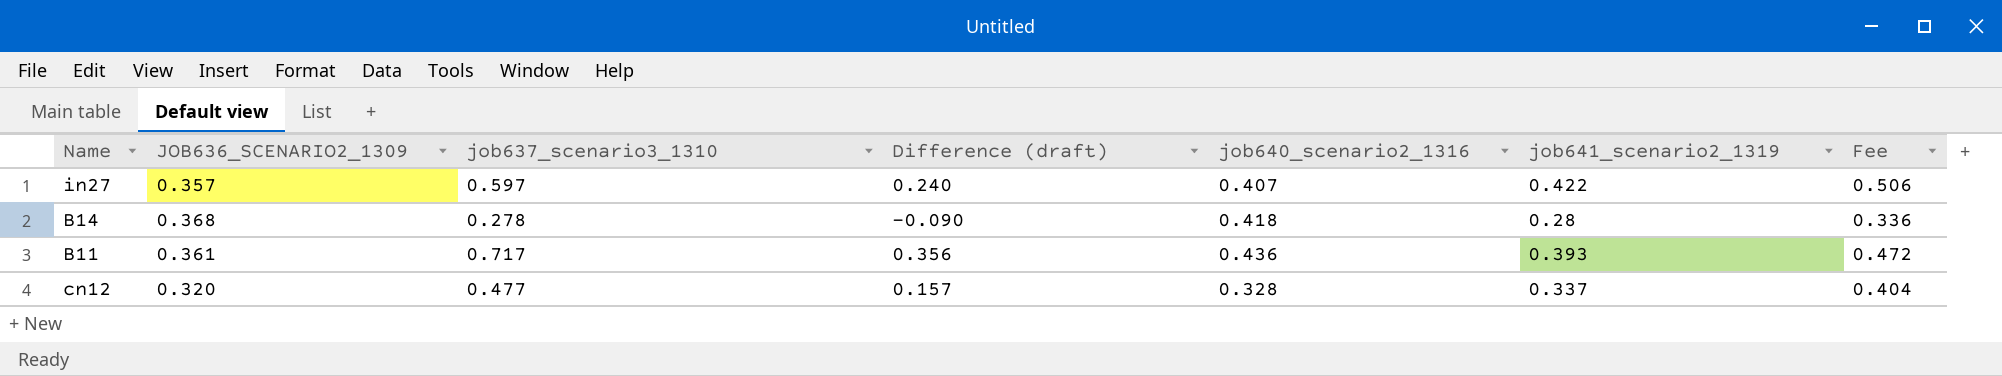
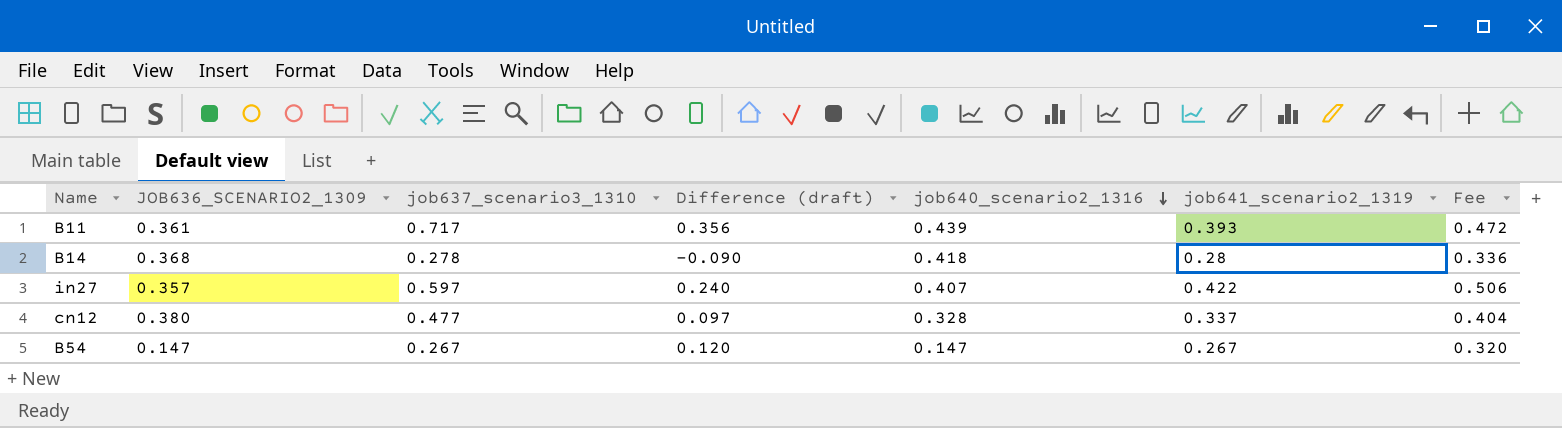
row order: none -> job640_scenario2_1316 descending
B11 | job640_scenario2_1316: 0.436 -> 0.439
cn12 | JOB636_SCENARIO2_1309: 0.320 -> 0.380
cn12 | Difference (draft): 0.157 -> 0.097
row B54: none -> 0.147 | 0.267 | 0.120 | 0.147 | 0.267 | 0.320

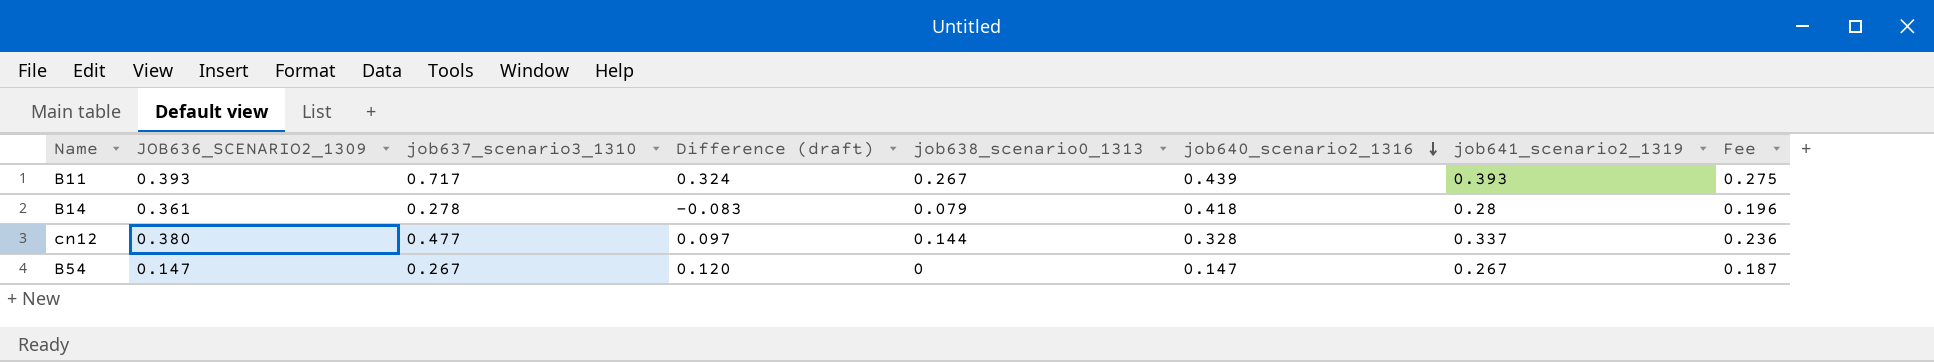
column job638_scenario0_1313 | position: none -> 5
column Fee | formula: [job641_scenario2_1319] * 1.2 -> [job641_scenario2_1319] * 0.7
row in27: 0.357 | 0.597 | 0.240 | 0.407 | 0.422 | 0.506 -> none
B11 | JOB636_SCENARIO2_1309: 0.361 -> 0.393
B11 | Difference (draft): 0.356 -> 0.324
B14 | JOB636_SCENARIO2_1309: 0.368 -> 0.361
B14 | Difference (draft): -0.090 -> -0.083

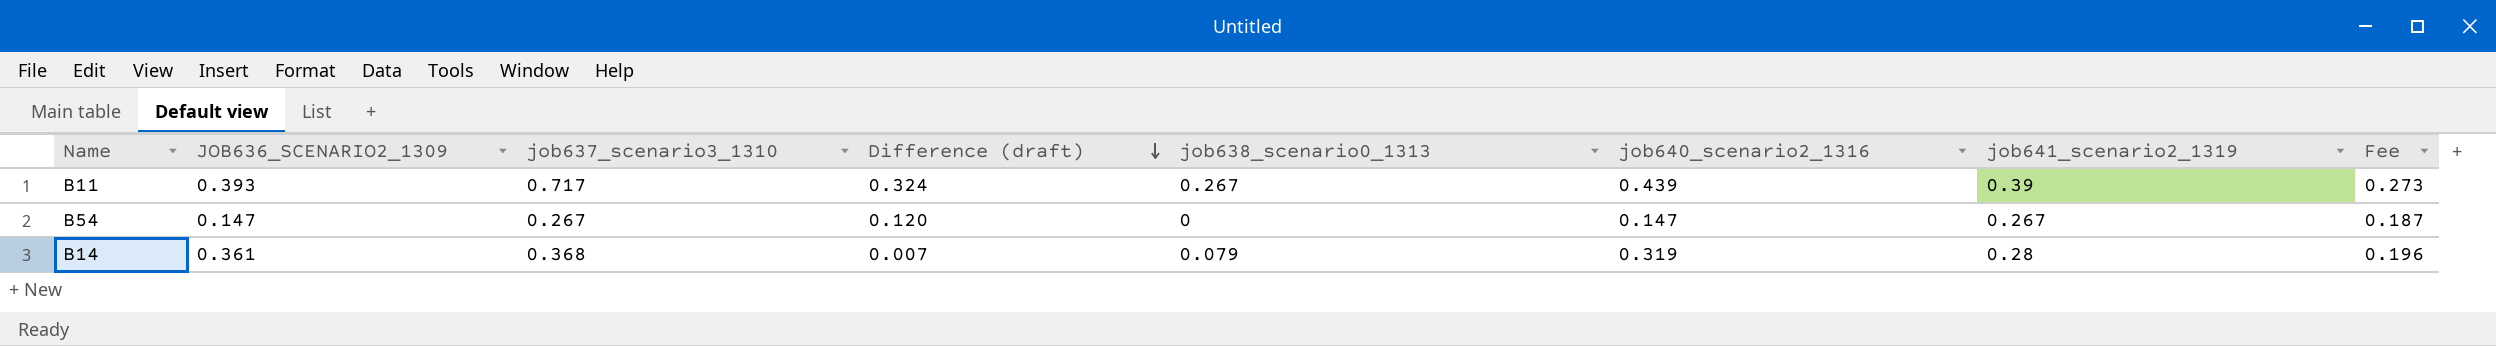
row order: job640_scenario2_1316 descending -> Difference (draft) descending
row cn12: 0.380 | 0.477 | 0.097 | 0.144 | 0.328 | 0.337 | 0.236 -> none
B11 | job641_scenario2_1319: 0.393 -> 0.39
B11 | Fee: 0.275 -> 0.273
B14 | job637_scenario3_1310: 0.278 -> 0.368
B14 | Difference (draft): -0.083 -> 0.007
B14 | job640_scenario2_1316: 0.418 -> 0.319

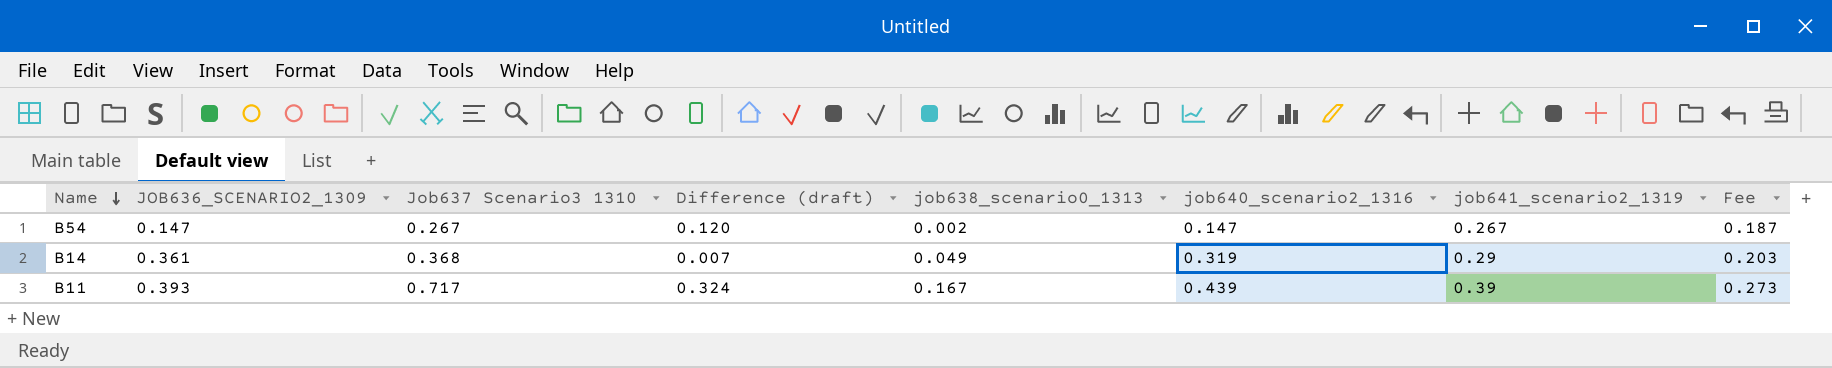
row order: Difference (draft) descending -> Name descending
column name: job637_scenario3_1310 -> Job637 Scenario3 1310
B54 | job638_scenario0_1313: 0 -> 0.002
B14 | job638_scenario0_1313: 0.079 -> 0.049
B14 | job641_scenario2_1319: 0.28 -> 0.29
B14 | Fee: 0.196 -> 0.203
B11 | job638_scenario0_1313: 0.267 -> 0.167

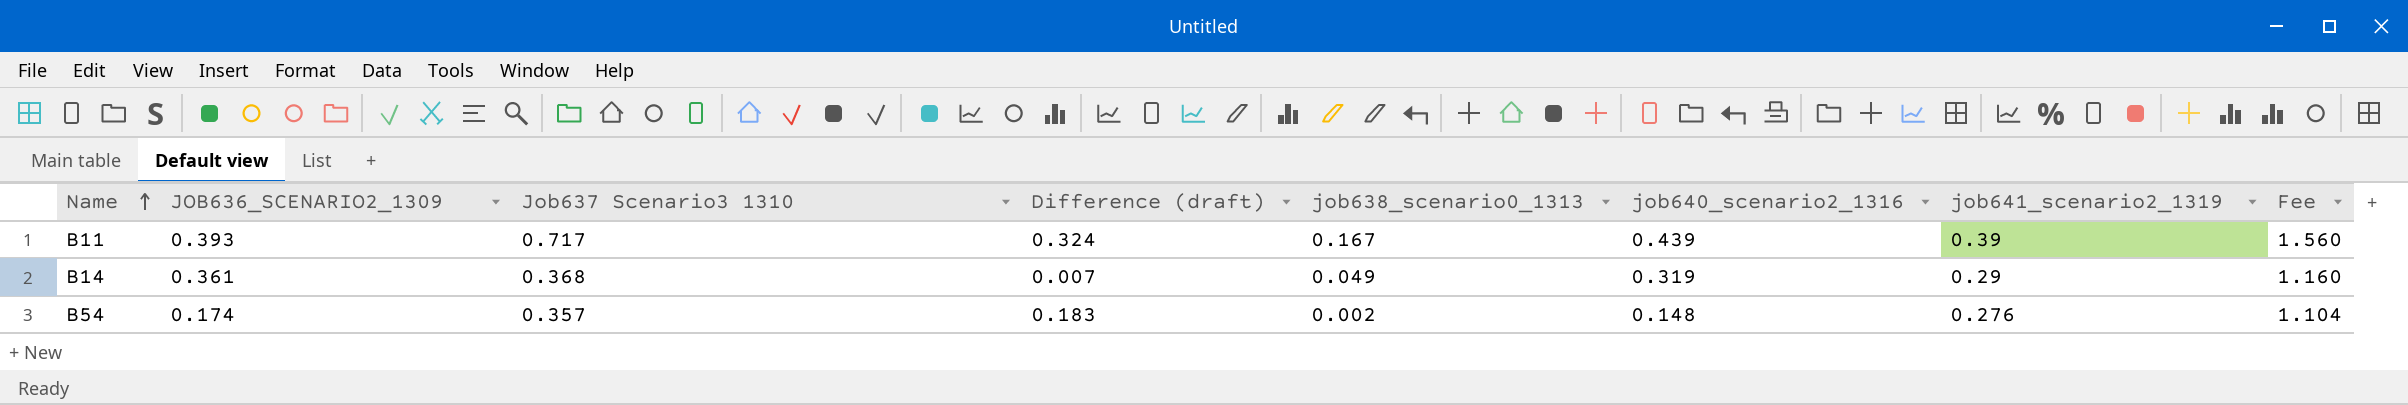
row order: Name descending -> Name ascending
column Fee | formula: [job641_scenario2_1319] * 0.7 -> [job641_scenario2_1319] * 4
B54 | JOB636_SCENARIO2_1309: 0.147 -> 0.174
B54 | Job637 Scenario3 1310: 0.267 -> 0.357
B54 | Difference (draft): 0.120 -> 0.183
B54 | job640_scenario2_1316: 0.147 -> 0.148
B54 | job641_scenario2_1319: 0.267 -> 0.276

